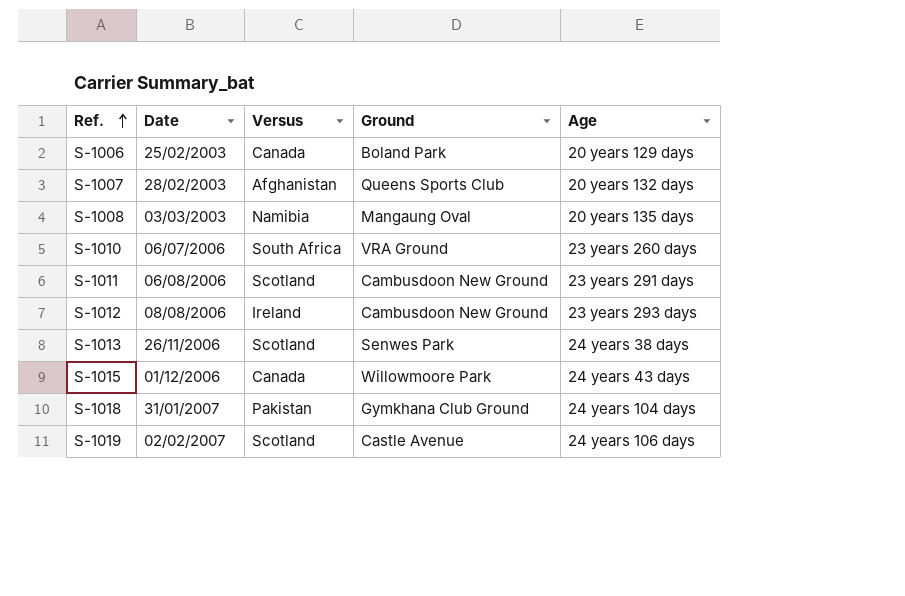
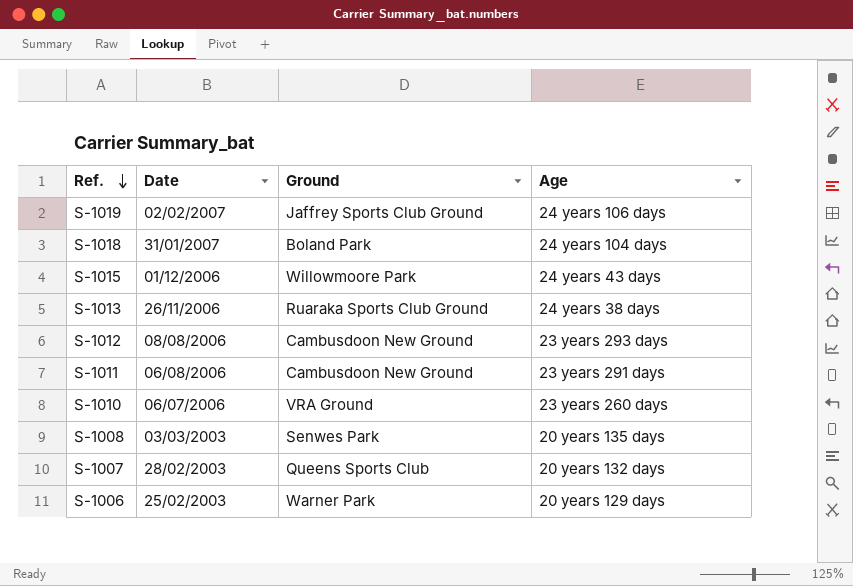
row order: Ref. ascending -> Ref. descending
column Versus | position: 3 -> none
S-1019 | Ground: Castle Avenue -> Jaffrey Sports Club Ground
S-1018 | Ground: Gymkhana Club Ground -> Boland Park
S-1013 | Ground: Senwes Park -> Ruaraka Sports Club Ground
S-1008 | Ground: Mangaung Oval -> Senwes Park
S-1006 | Ground: Boland Park -> Warner Park

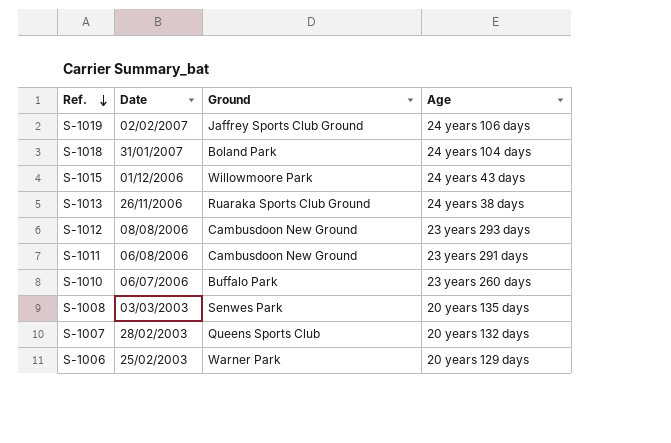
S-1010 | Ground: VRA Ground -> Buffalo Park

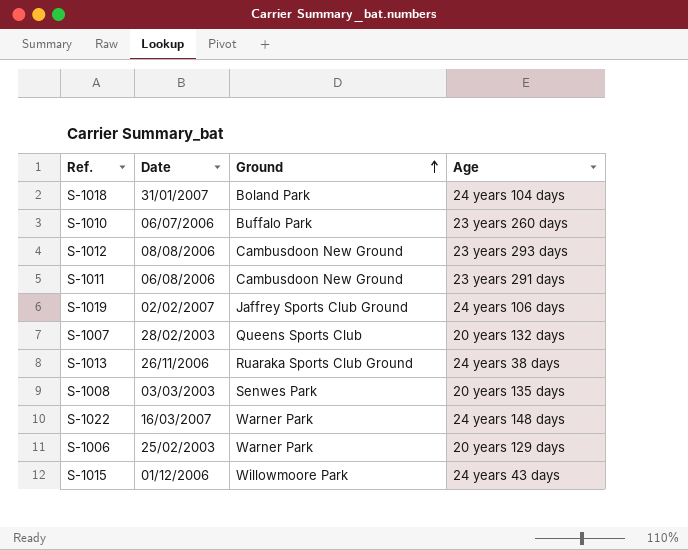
row order: Ref. descending -> Ground ascending
row S-1022: none -> 16/03/2007 | Warner Park | 24 years 148 days

